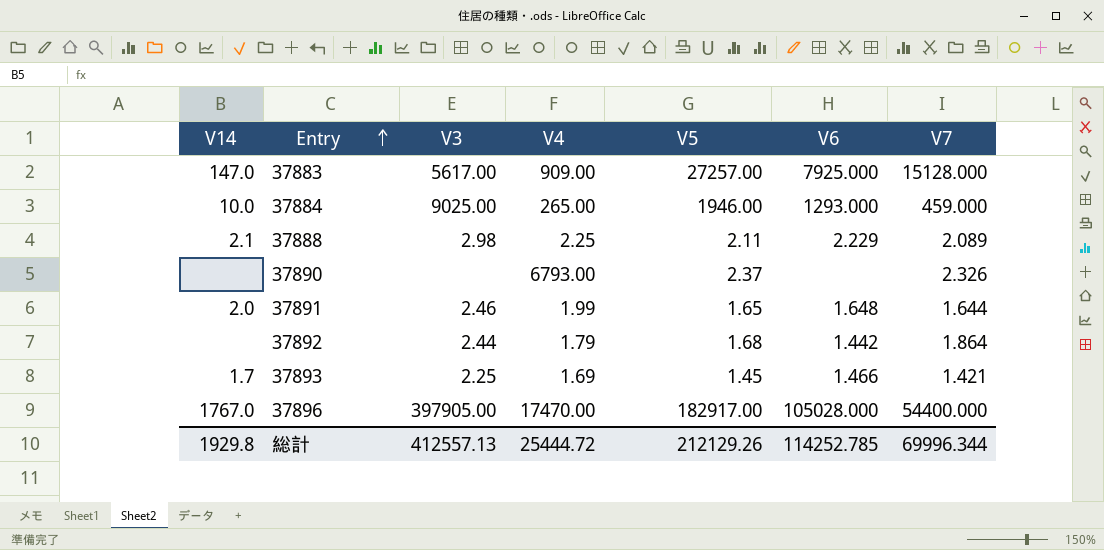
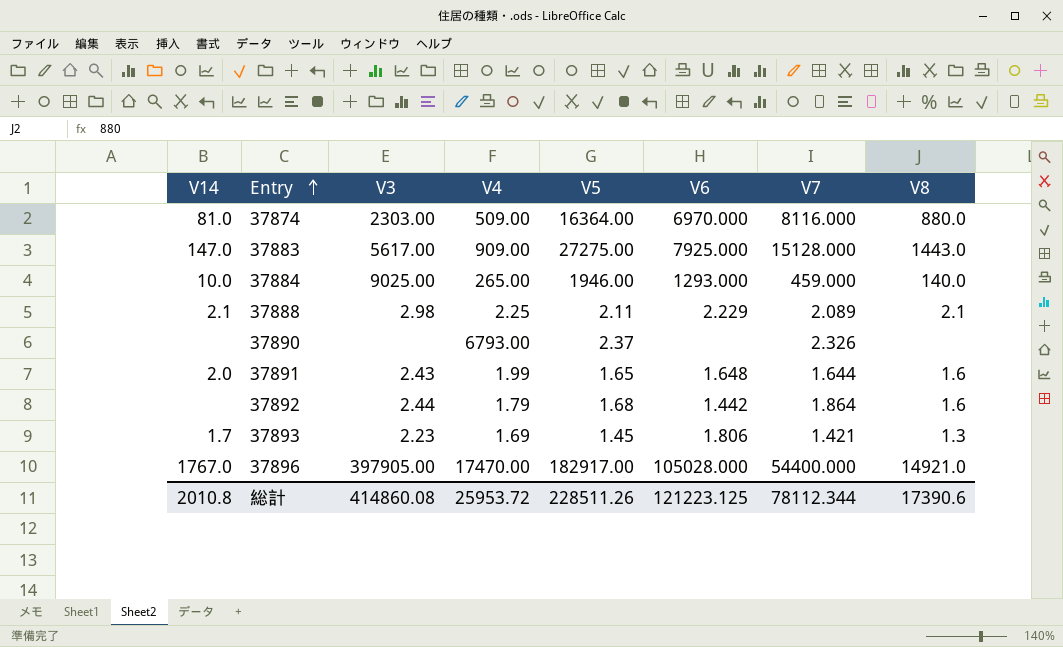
column V8 | position: none -> 8
row 37874: none -> 81.0 | 2303.00 | 509.00 | 16364.00 | 6970.000 | 8116.000 | 880.0
37883 | V5: 27257.00 -> 27275.00
37891 | V3: 2.46 -> 2.43
37893 | V3: 2.25 -> 2.23
37893 | V6: 1.466 -> 1.806
総計 | V14: 1929.8 -> 2010.8
総計 | V3: 412557.13 -> 414860.08
総計 | V4: 25444.72 -> 25953.72
総計 | V5: 212129.26 -> 228511.26
総計 | V6: 114252.785 -> 121223.125
総計 | V7: 69996.344 -> 78112.344

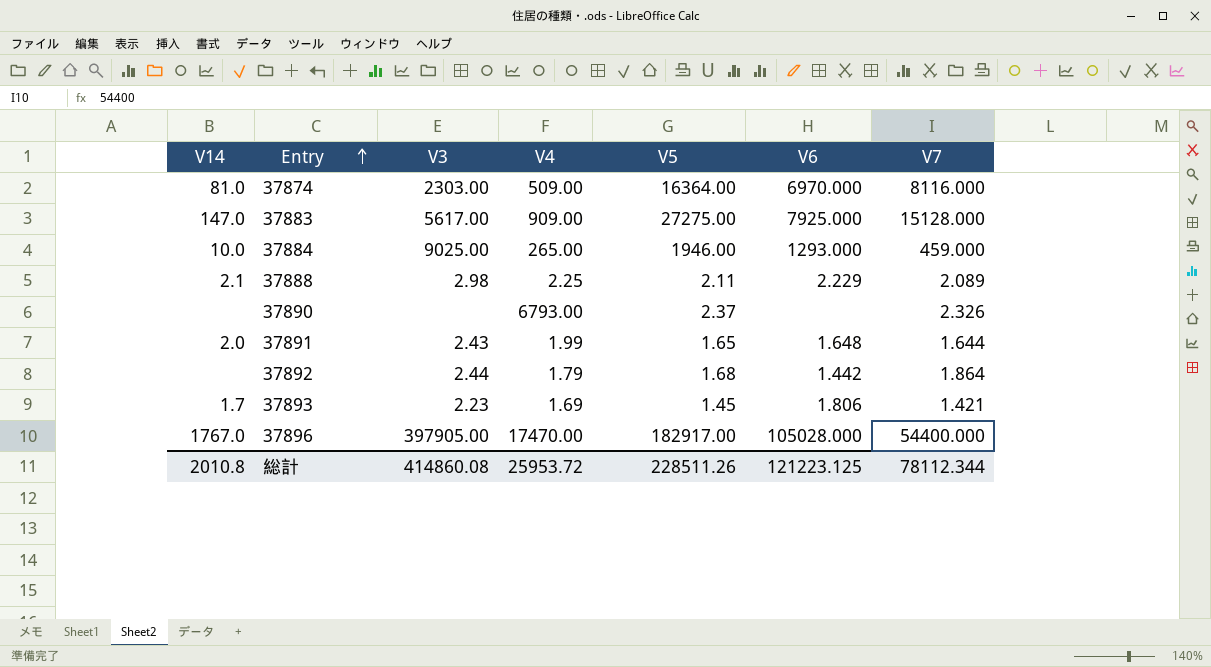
column V8 | position: 8 -> none

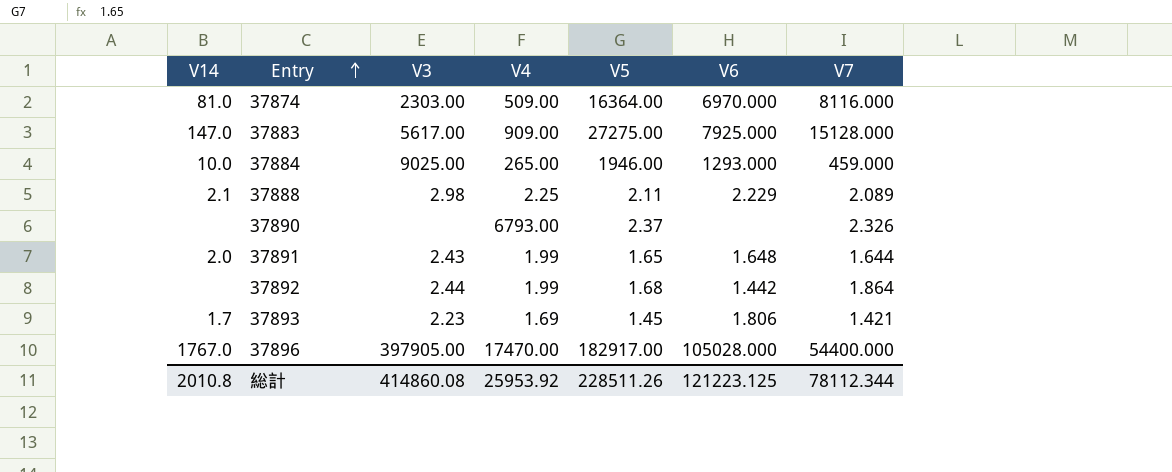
37892 | V4: 1.79 -> 1.99
総計 | V4: 25953.72 -> 25953.92

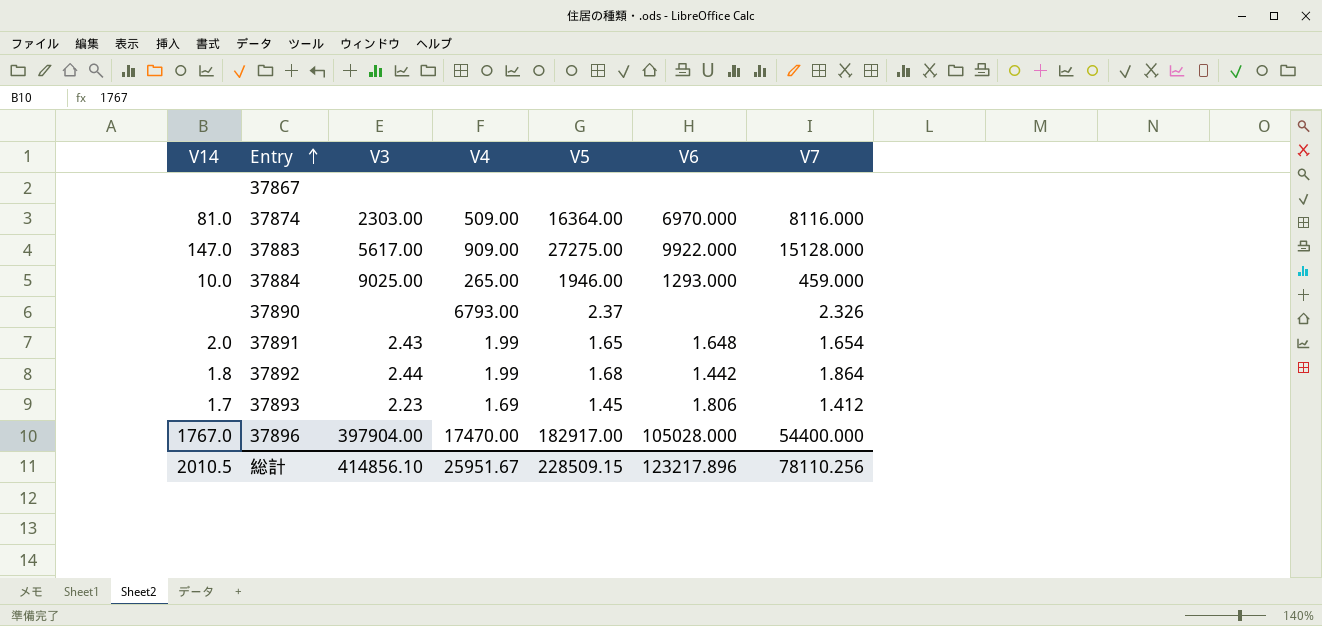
row 37888: 2.1 | 2.98 | 2.25 | 2.11 | 2.229 | 2.089 -> none
row 37867: none -> none | none | none | none | none | none
37883 | V6: 7925.000 -> 9922.000
37891 | V7: 1.644 -> 1.654
37892 | V14: none -> 1.8
37893 | V7: 1.421 -> 1.412
37896 | V3: 397905.00 -> 397904.00
総計 | V14: 2010.8 -> 2010.5
総計 | V3: 414860.08 -> 414856.10
総計 | V4: 25953.92 -> 25951.67
総計 | V5: 228511.26 -> 228509.15
総計 | V6: 121223.125 -> 123217.896
総計 | V7: 78112.344 -> 78110.256

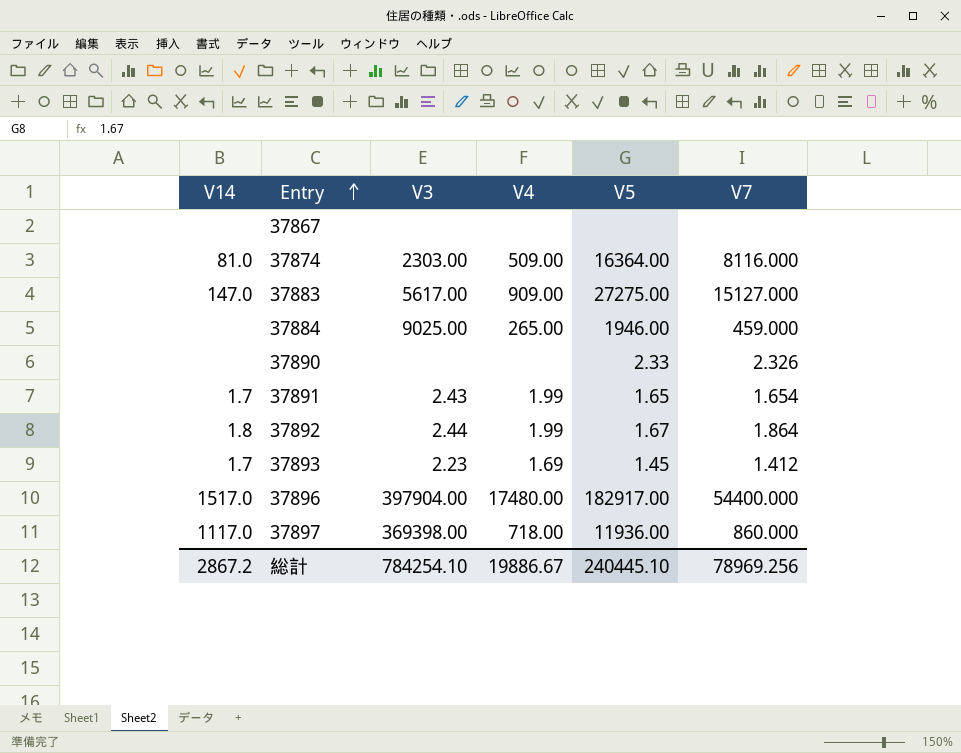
column V6 | position: 6 -> none
37883 | V7: 15128.000 -> 15127.000
37884 | V14: 10.0 -> none
37890 | V4: 6793.00 -> none
37890 | V5: 2.37 -> 2.33
37891 | V14: 2.0 -> 1.7
37892 | V5: 1.68 -> 1.67
37896 | V14: 1767.0 -> 1517.0
37896 | V4: 17470.00 -> 17480.00
row 37897: none -> 1117.0 | 369398.00 | 718.00 | 11936.00 | 860.000
総計 | V14: 2010.5 -> 2867.2
総計 | V3: 414856.10 -> 784254.10
総計 | V4: 25951.67 -> 19886.67
総計 | V5: 228509.15 -> 240445.10
総計 | V7: 78110.256 -> 78969.256

